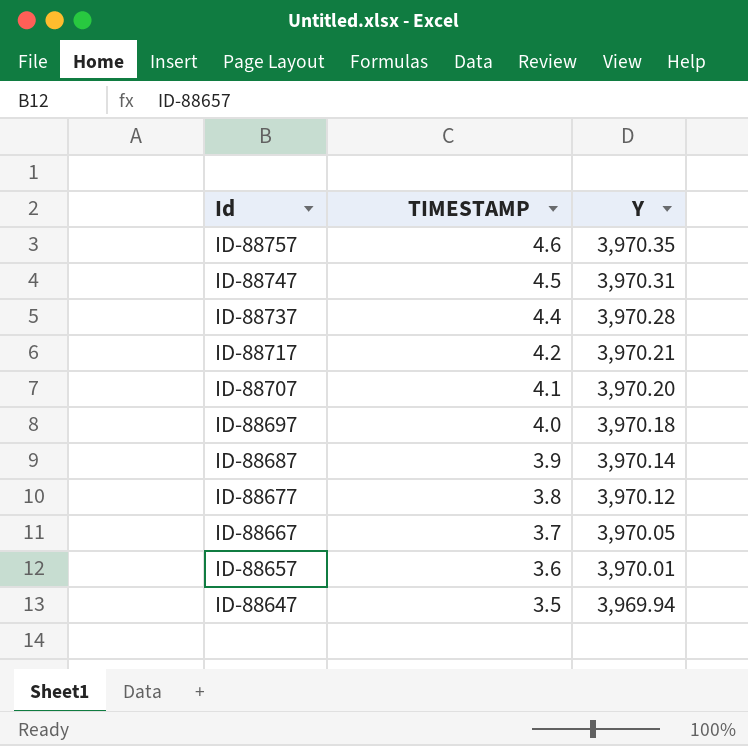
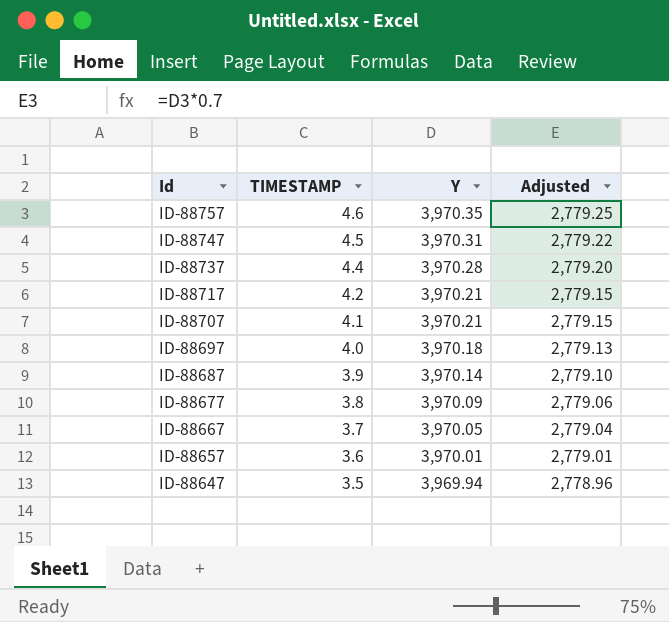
column Adjusted | formula: none -> [Y] * 0.7
ID-88707 | Y: 3,970.20 -> 3,970.21
ID-88677 | Y: 3,970.12 -> 3,970.09

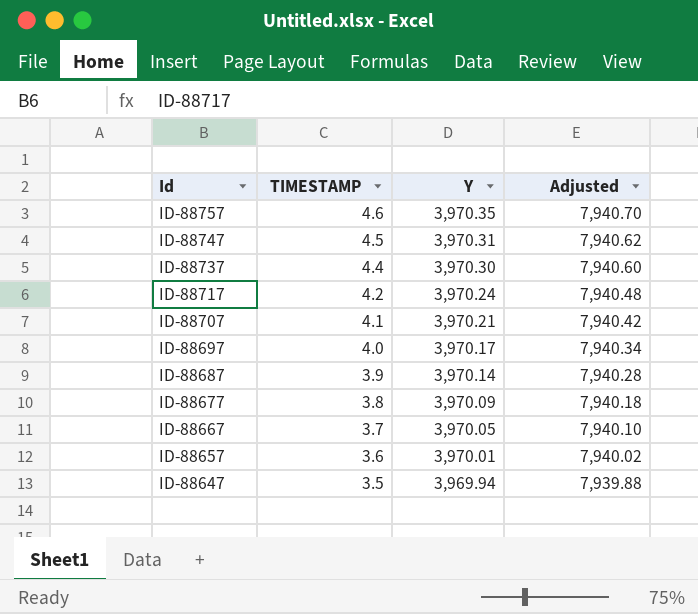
column Adjusted | formula: [Y] * 0.7 -> [Y] * 2
ID-88737 | Y: 3,970.28 -> 3,970.30
ID-88717 | Y: 3,970.21 -> 3,970.24
ID-88697 | Y: 3,970.18 -> 3,970.17

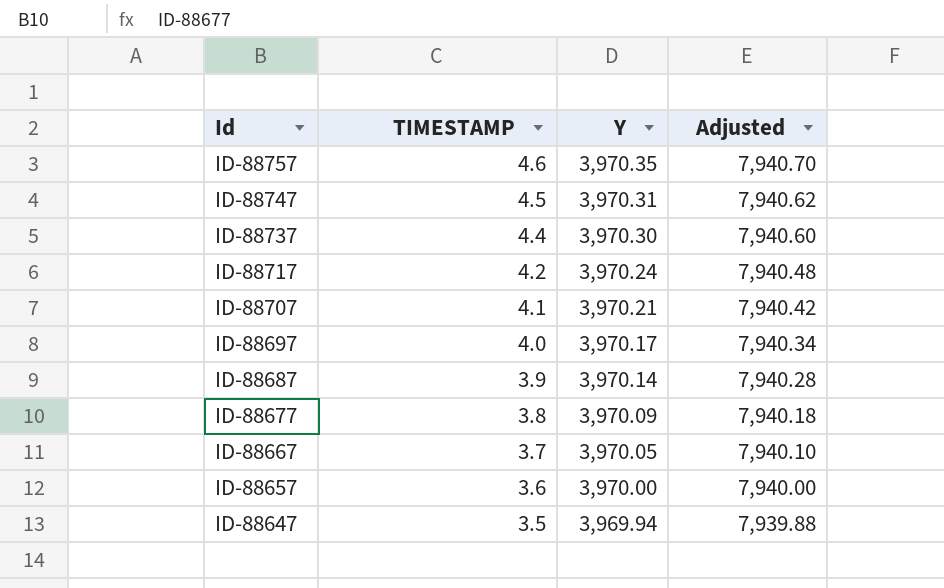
ID-88657 | Y: 3,970.01 -> 3,970.00
ID-88657 | Adjusted: 7,940.02 -> 7,940.00

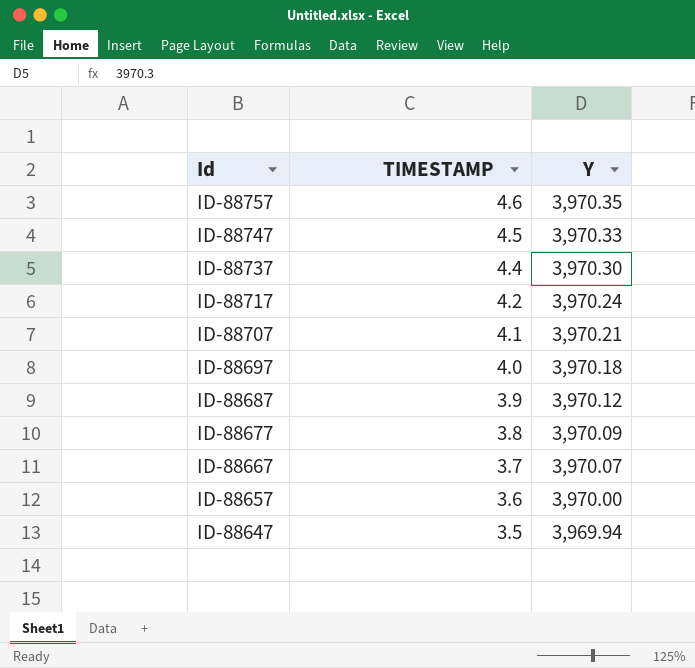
column Adjusted | formula: [Y] * 2 -> none
ID-88747 | Y: 3,970.31 -> 3,970.33
ID-88697 | Y: 3,970.17 -> 3,970.18
ID-88687 | Y: 3,970.14 -> 3,970.12
ID-88667 | Y: 3,970.05 -> 3,970.07

